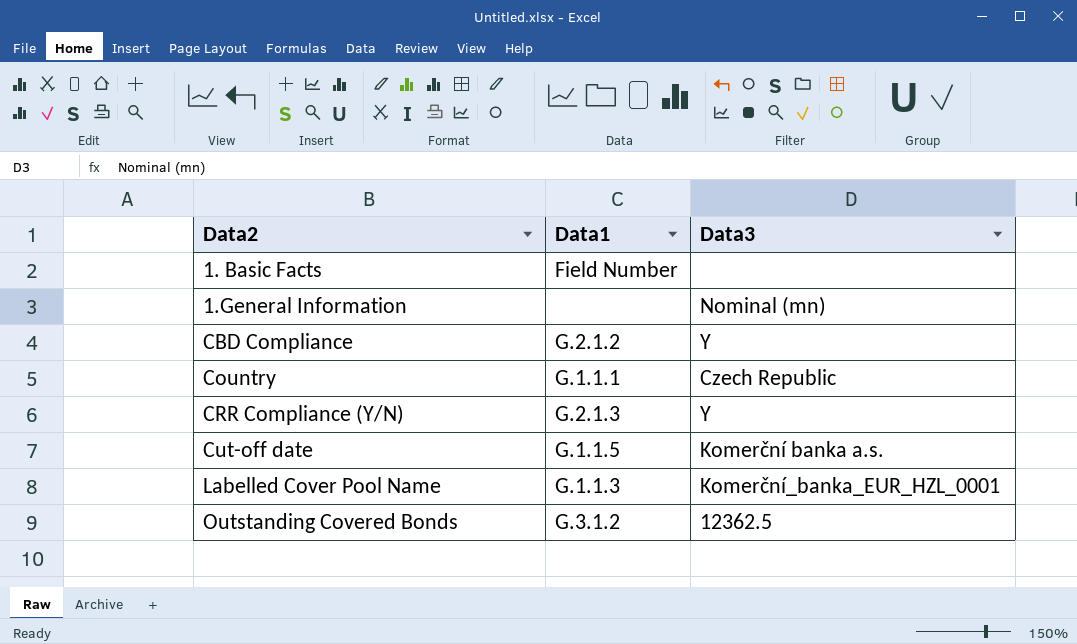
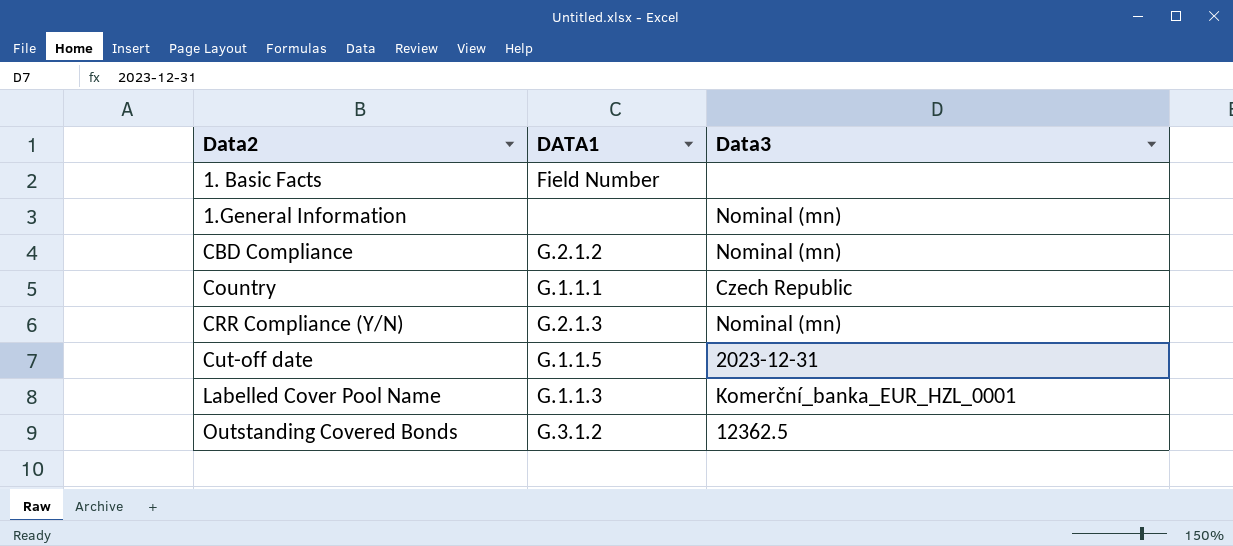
column name: Data1 -> DATA1
CBD Compliance | Data3: Y -> Nominal (mn)
CRR Compliance (Y/N) | Data3: Y -> Nominal (mn)
Cut-off date | Data3: Komerční banka a.s. -> 2023-12-31

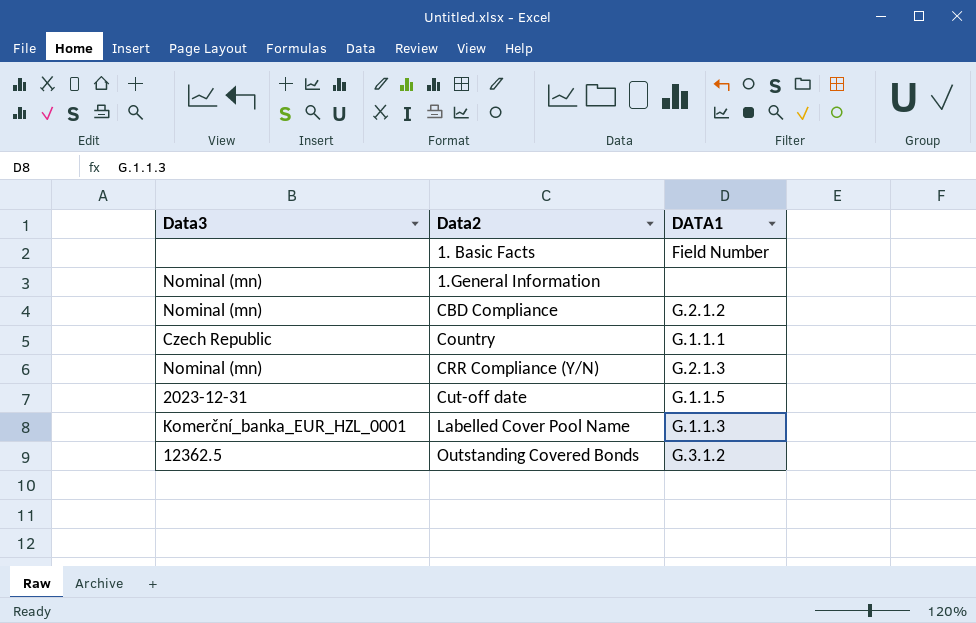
column Data3 | position: 3 -> 1

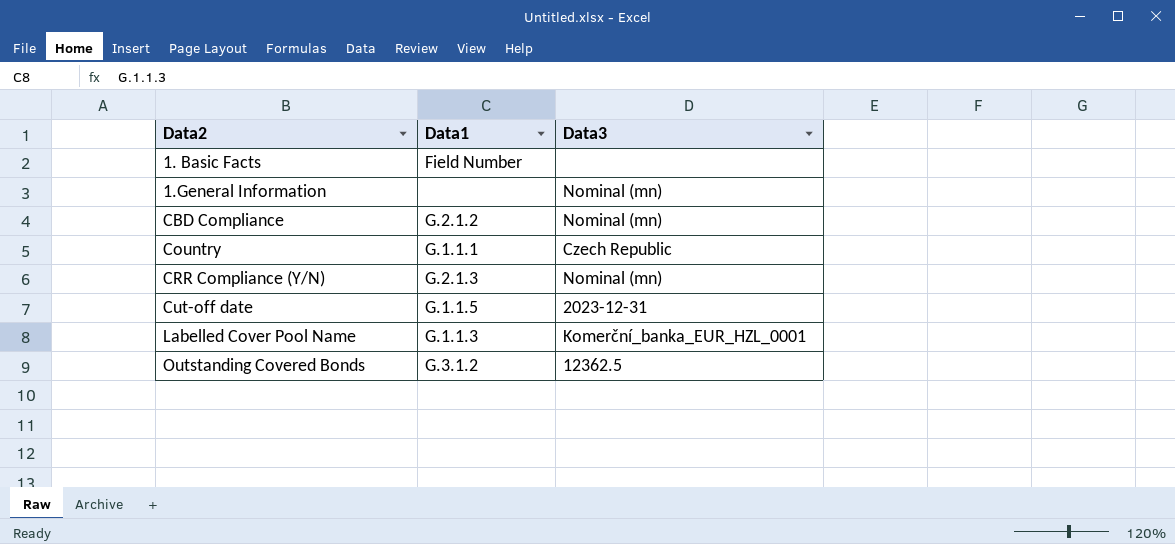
column name: DATA1 -> Data1
column Data3 | position: 1 -> 3

